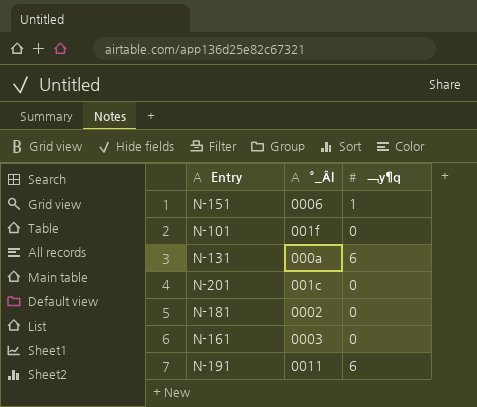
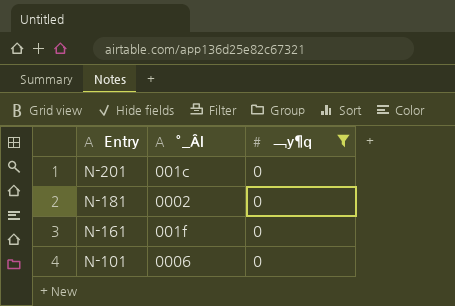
filter: none -> ¬y¶q = 0
row order: none -> Entry descending
N-161 | °_ÂI: 0003 -> 001f
N-101 | °_ÂI: 001f -> 0006

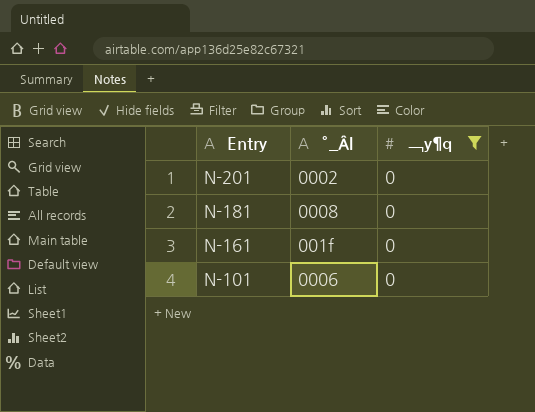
N-201 | °_ÂI: 001c -> 0002
N-181 | °_ÂI: 0002 -> 0008

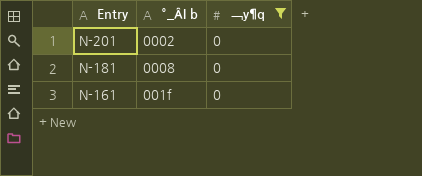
column name: °_ÂI -> °_ÂI b
row N-101: 0006 | 0 -> none

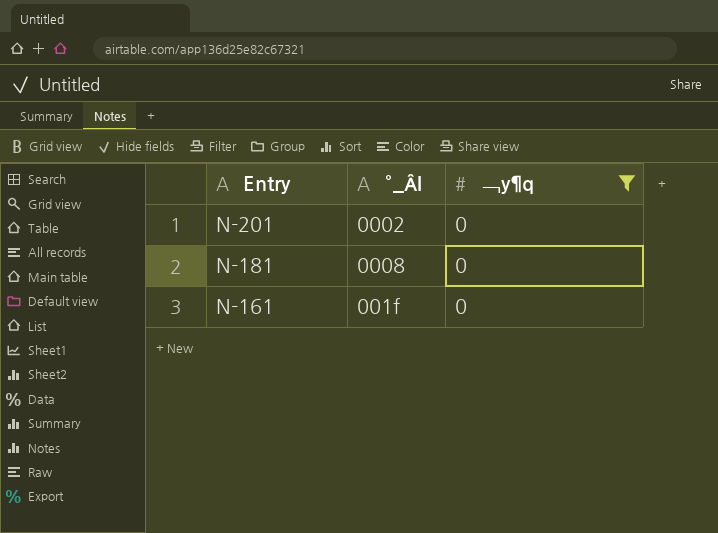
column name: °_ÂI b -> °_ÂI

